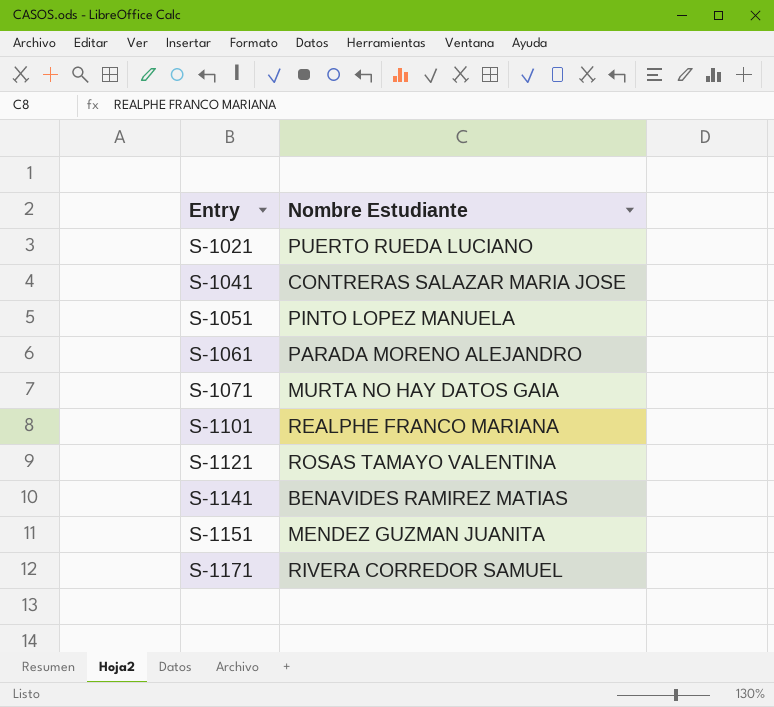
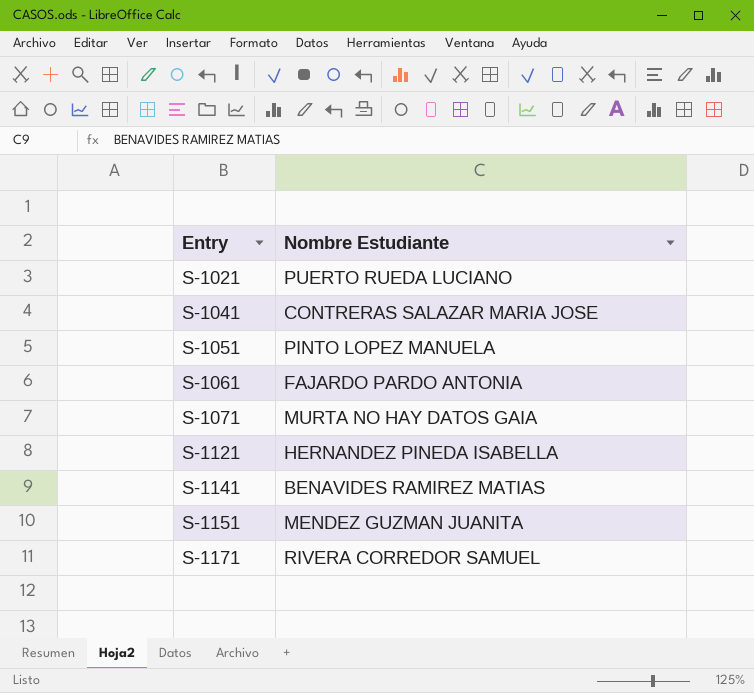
row S-1101: REALPHE FRANCO MARIANA -> none
S-1061 | Nombre Estudiante: PARADA MORENO ALEJANDRO -> FAJARDO PARDO ANTONIA
S-1121 | Nombre Estudiante: ROSAS TAMAYO VALENTINA -> HERNANDEZ PINEDA ISABELLA

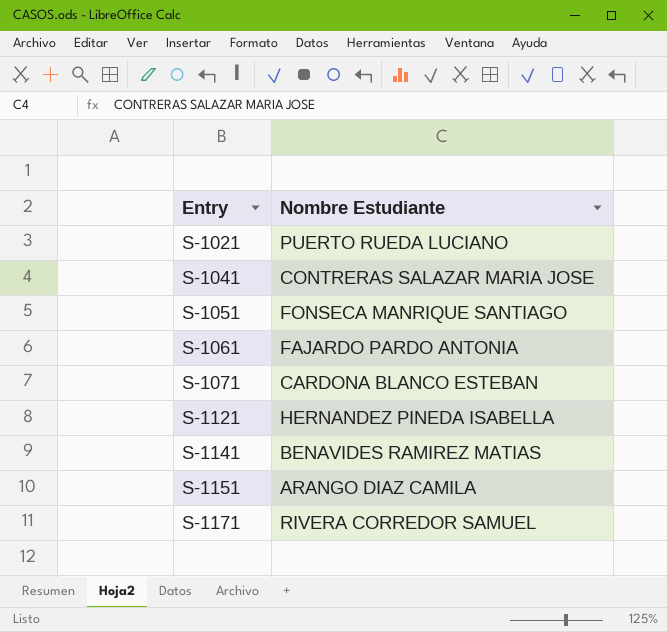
S-1051 | Nombre Estudiante: PINTO LOPEZ MANUELA -> FONSECA MANRIQUE SANTIAGO
S-1071 | Nombre Estudiante: MURTA NO HAY DATOS GAIA -> CARDONA BLANCO ESTEBAN
S-1151 | Nombre Estudiante: MENDEZ GUZMAN JUANITA -> ARANGO DIAZ CAMILA

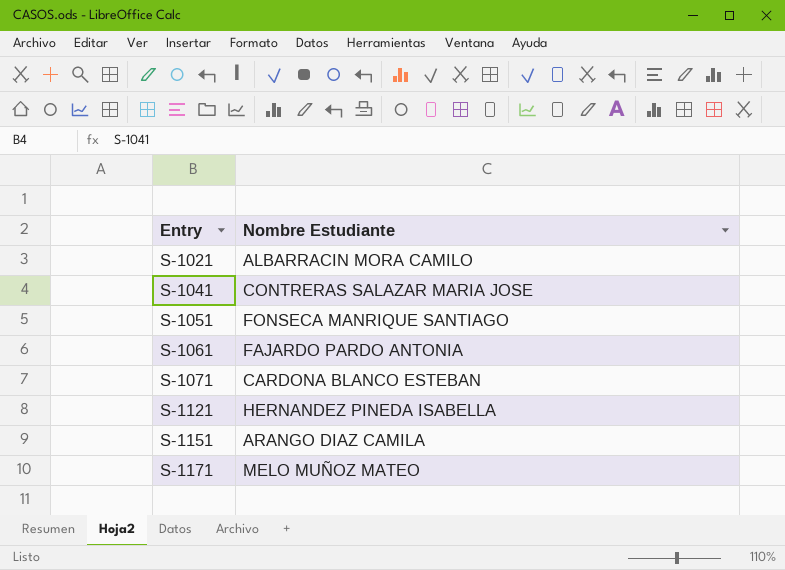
row S-1141: BENAVIDES RAMIREZ MATIAS -> none
S-1021 | Nombre Estudiante: PUERTO RUEDA LUCIANO -> ALBARRACIN MORA CAMILO
S-1171 | Nombre Estudiante: RIVERA CORREDOR SAMUEL -> MELO MUÑOZ MATEO

